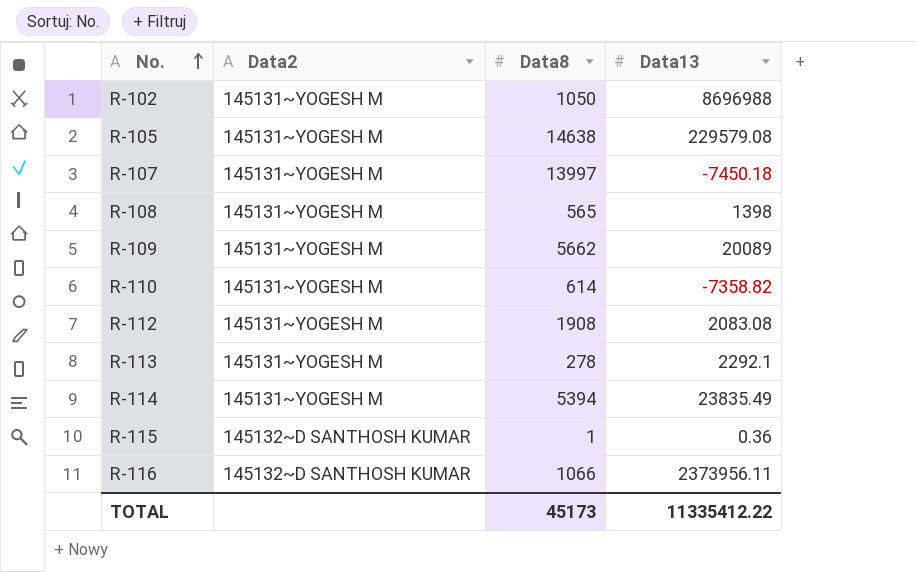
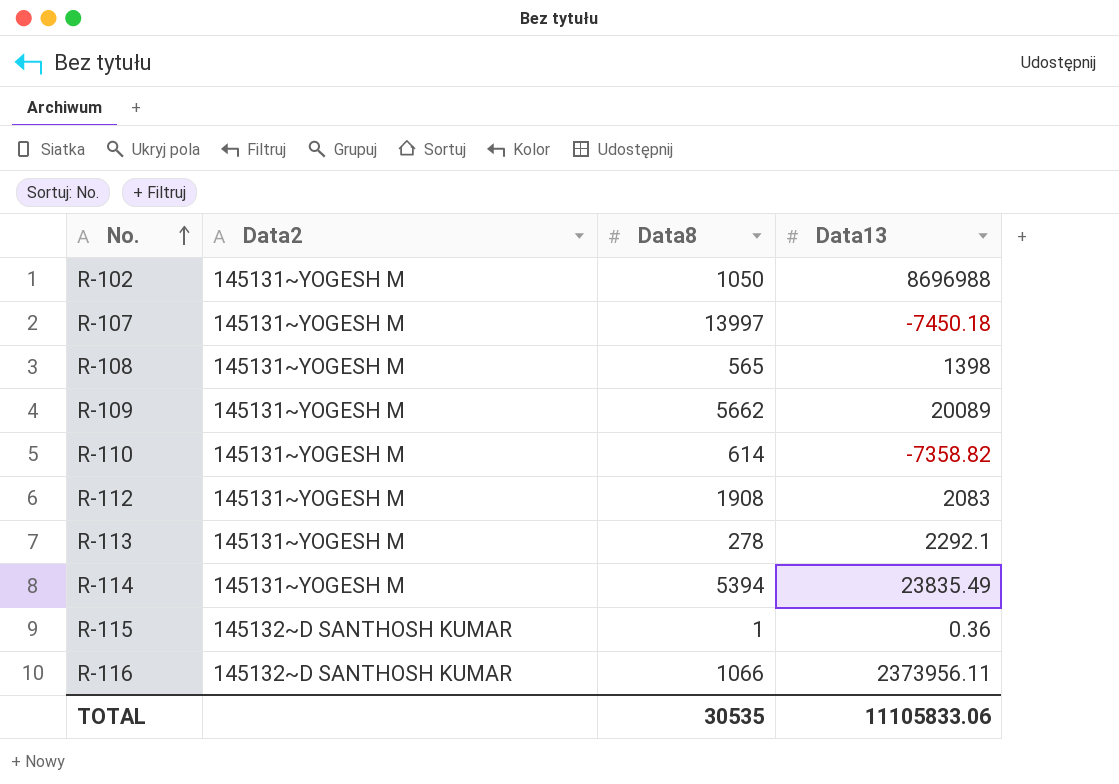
row R-105: 145131~YOGESH M | 14638 | 229579.08 -> none
R-112 | Data13: 2083.08 -> 2083
TOTAL | Data8: 45173 -> 30535
TOTAL | Data13: 11335412.22 -> 11105833.06

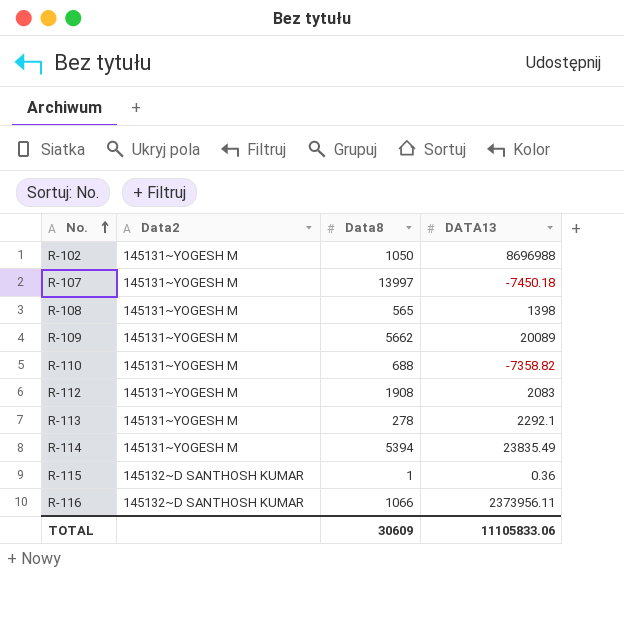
column name: Data13 -> DATA13
R-110 | Data8: 614 -> 688
TOTAL | Data8: 30535 -> 30609

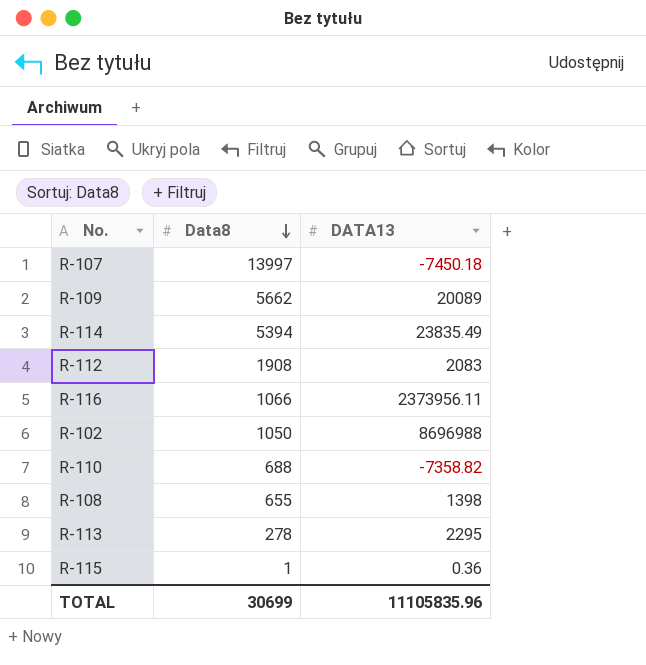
row order: No. ascending -> Data8 descending
column Data2 | position: 2 -> none
R-108 | Data8: 565 -> 655
R-113 | DATA13: 2292.1 -> 2295
TOTAL | Data8: 30609 -> 30699
TOTAL | DATA13: 11105833.06 -> 11105835.96

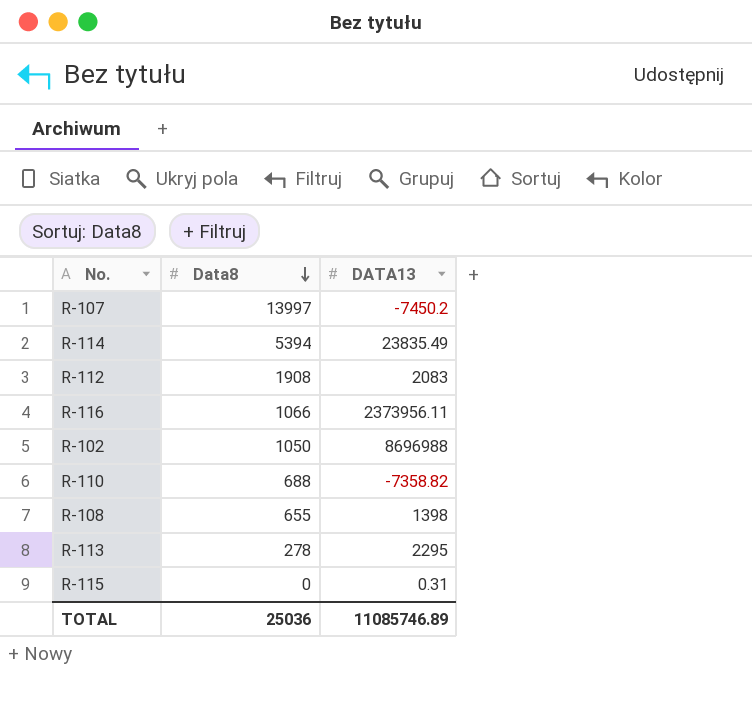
row R-109: 5662 | 20089 -> none
R-107 | DATA13: -7450.18 -> -7450.2
R-115 | Data8: 1 -> 0
R-115 | DATA13: 0.36 -> 0.31
TOTAL | Data8: 30699 -> 25036
TOTAL | DATA13: 11105835.96 -> 11085746.89

